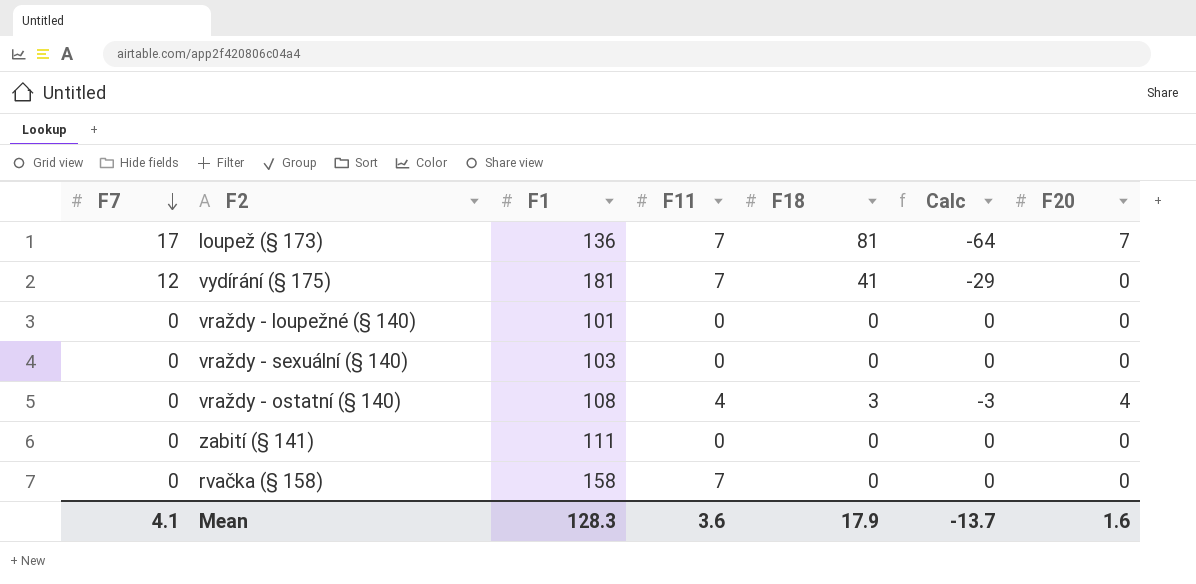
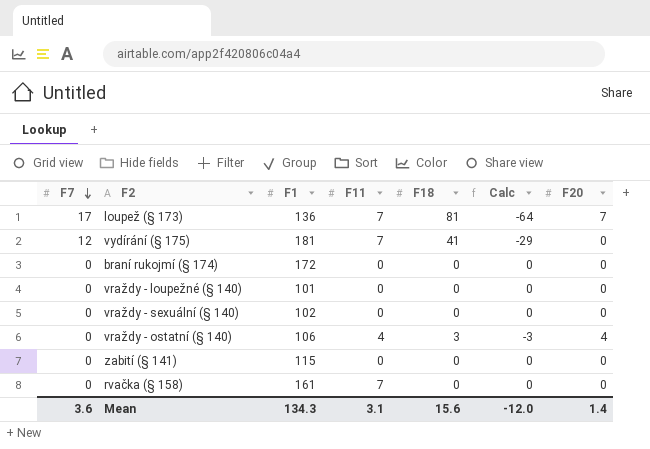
row braní rukojmí (§ 174): none -> 0 | 172 | 0 | 0 | 0 | 0
vraždy - sexuální (§ 140) | F1: 103 -> 102
vraždy - ostatní (§ 140) | F1: 108 -> 106
zabití (§ 141) | F1: 111 -> 115
rvačka (§ 158) | F1: 158 -> 161
Mean | F7: 4.1 -> 3.6
Mean | F1: 128.3 -> 134.3
Mean | F11: 3.6 -> 3.1
Mean | F18: 17.9 -> 15.6
Mean | Calc: -13.7 -> -12.0
Mean | F20: 1.6 -> 1.4

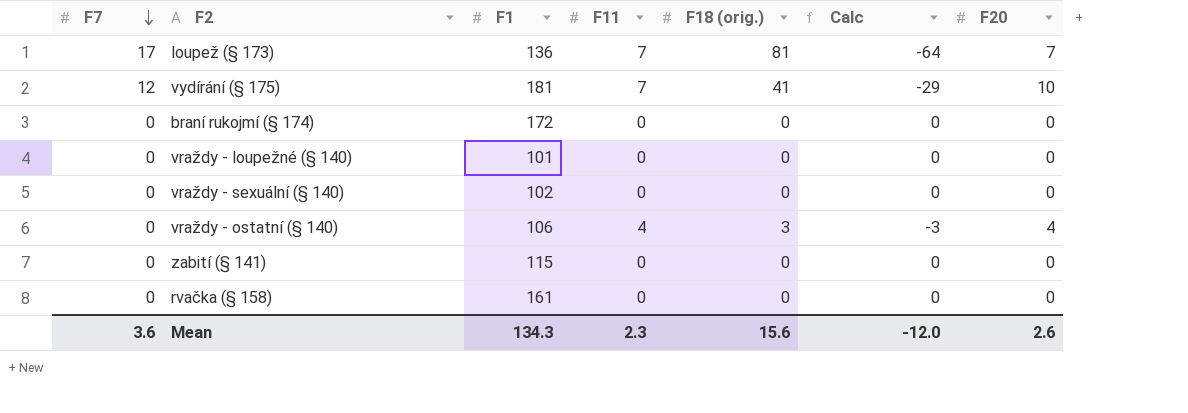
column name: F18 -> F18 (orig.)
vydírání (§ 175) | F20: 0 -> 10
rvačka (§ 158) | F11: 7 -> 0
Mean | F11: 3.1 -> 2.3
Mean | F20: 1.4 -> 2.6

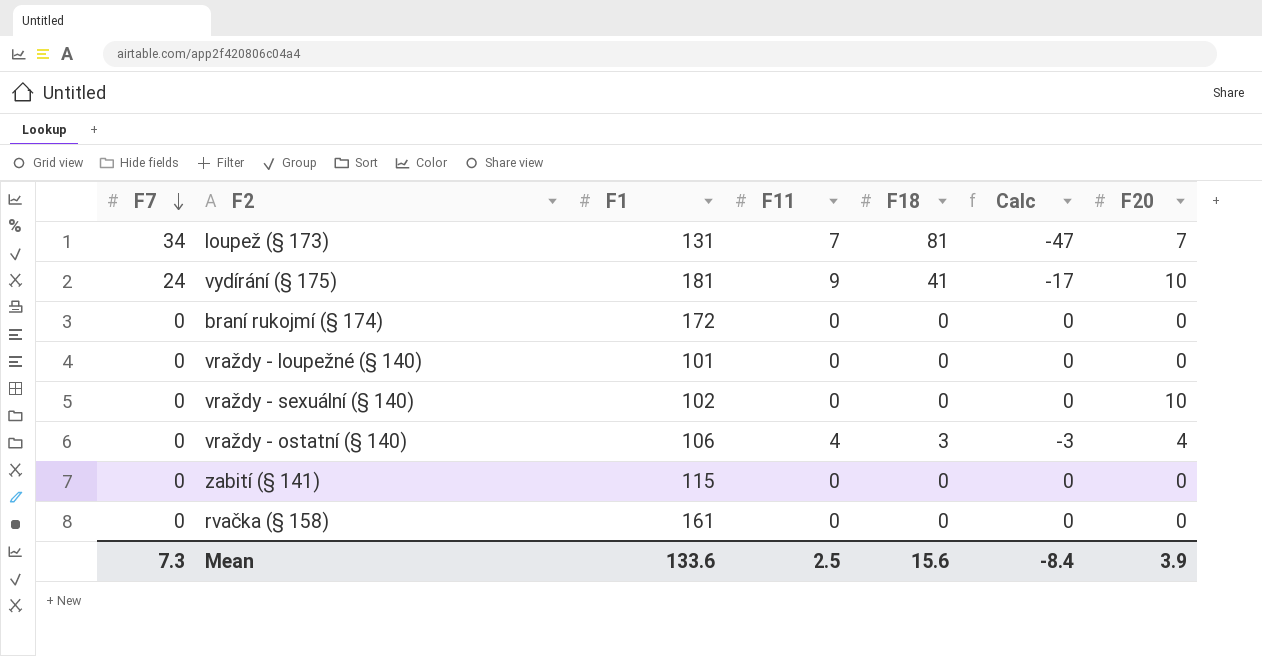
column name: F18 (orig.) -> F18
loupež (§ 173) | F7: 17 -> 34
loupež (§ 173) | F1: 136 -> 131
loupež (§ 173) | Calc: -64 -> -47
vydírání (§ 175) | F7: 12 -> 24
vydírání (§ 175) | F11: 7 -> 9
vydírání (§ 175) | Calc: -29 -> -17
vraždy - sexuální (§ 140) | F20: 0 -> 10
Mean | F7: 3.6 -> 7.3
Mean | F1: 134.3 -> 133.6
Mean | F11: 2.3 -> 2.5
Mean | Calc: -12.0 -> -8.4
Mean | F20: 2.6 -> 3.9

